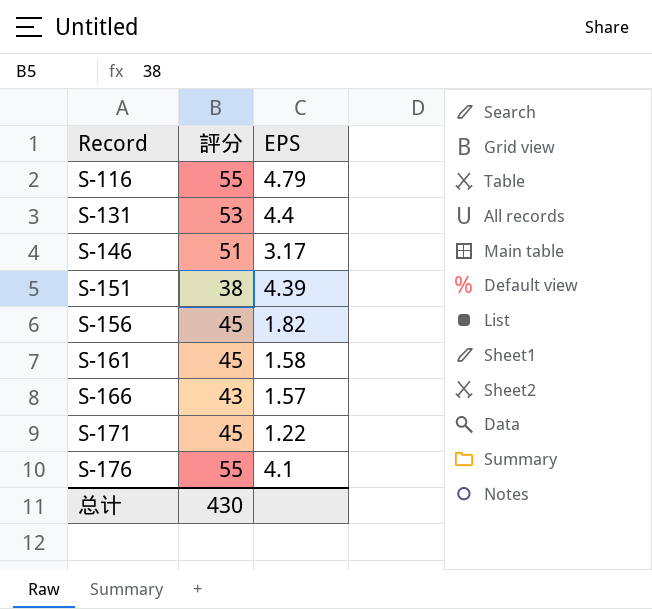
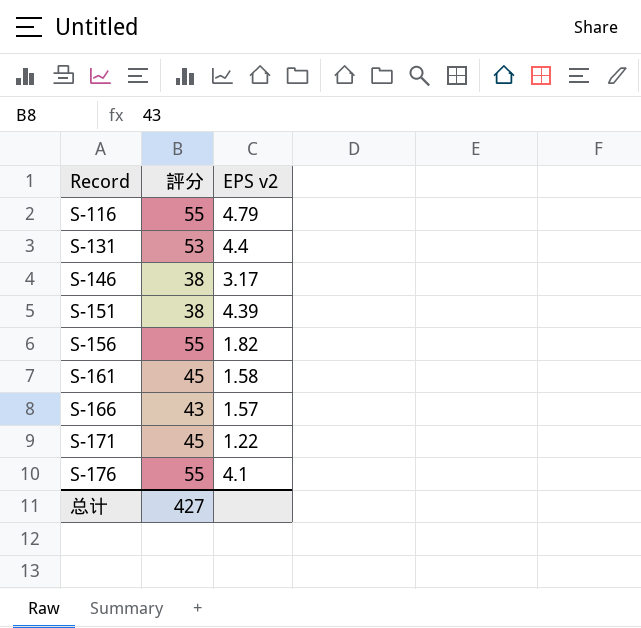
column name: EPS -> EPS v2
S-146 | 評分: 51 -> 38
S-156 | 評分: 45 -> 55
总计 | 評分: 430 -> 427

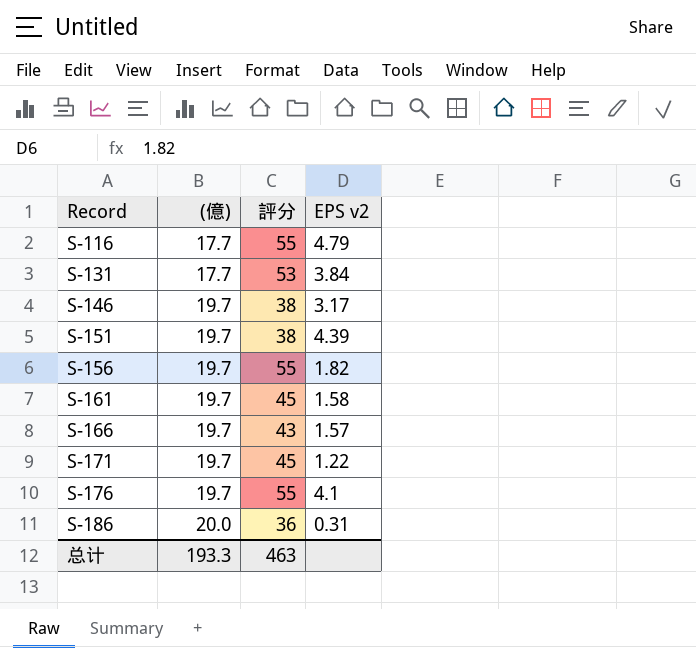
column (億) | position: none -> 2
S-131 | EPS v2: 4.4 -> 3.84
row S-186: none -> 20.0 | 36 | 0.31
总计 | 評分: 427 -> 463

